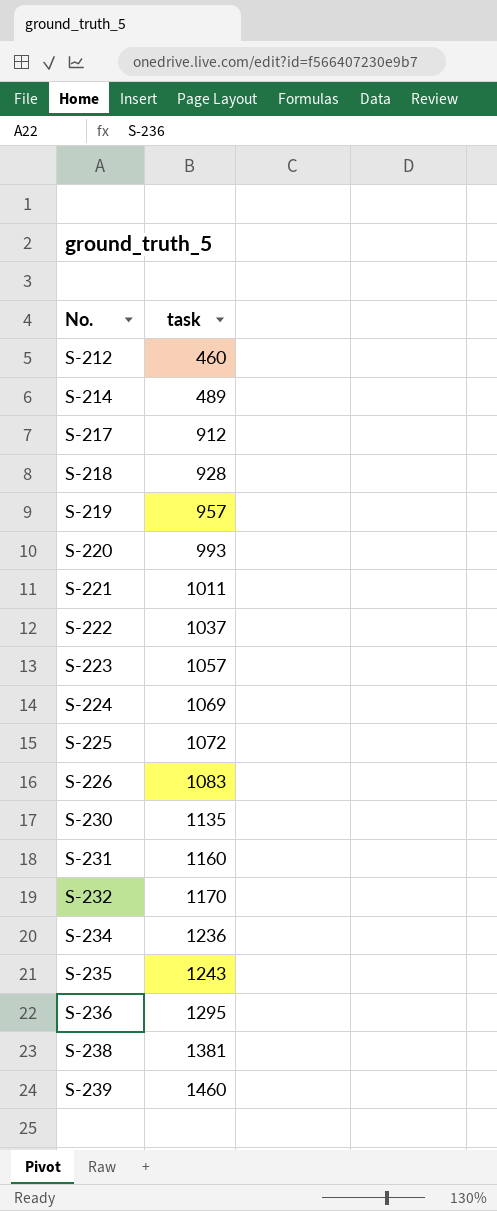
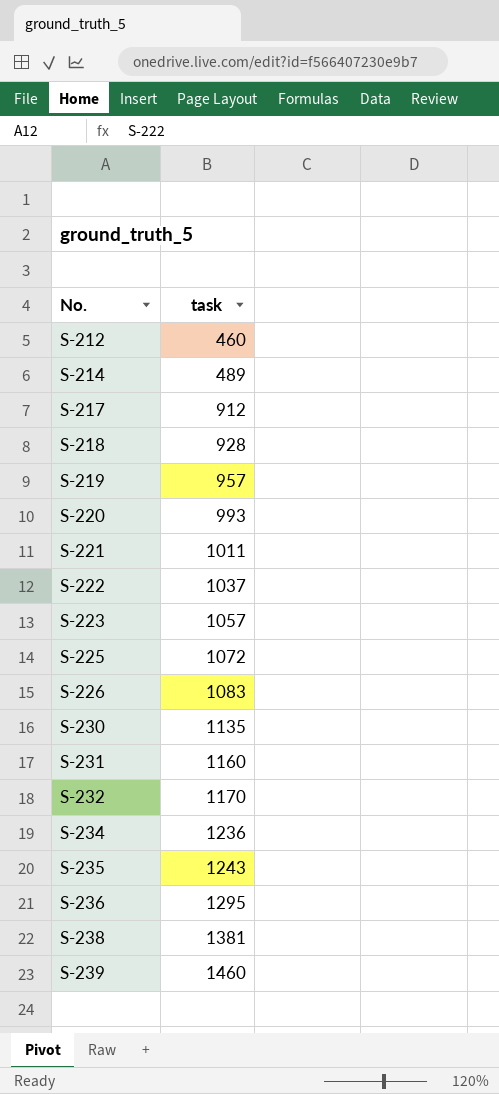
row S-224: 1069 -> none

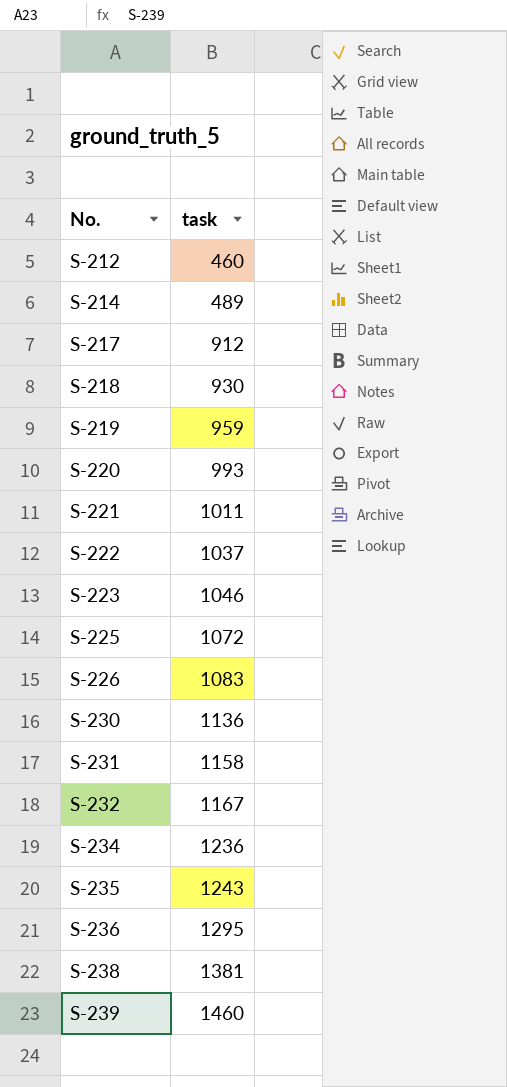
S-218 | task: 928 -> 930
S-219 | task: 957 -> 959
S-223 | task: 1057 -> 1046
S-230 | task: 1135 -> 1136
S-231 | task: 1160 -> 1158
S-232 | task: 1170 -> 1167

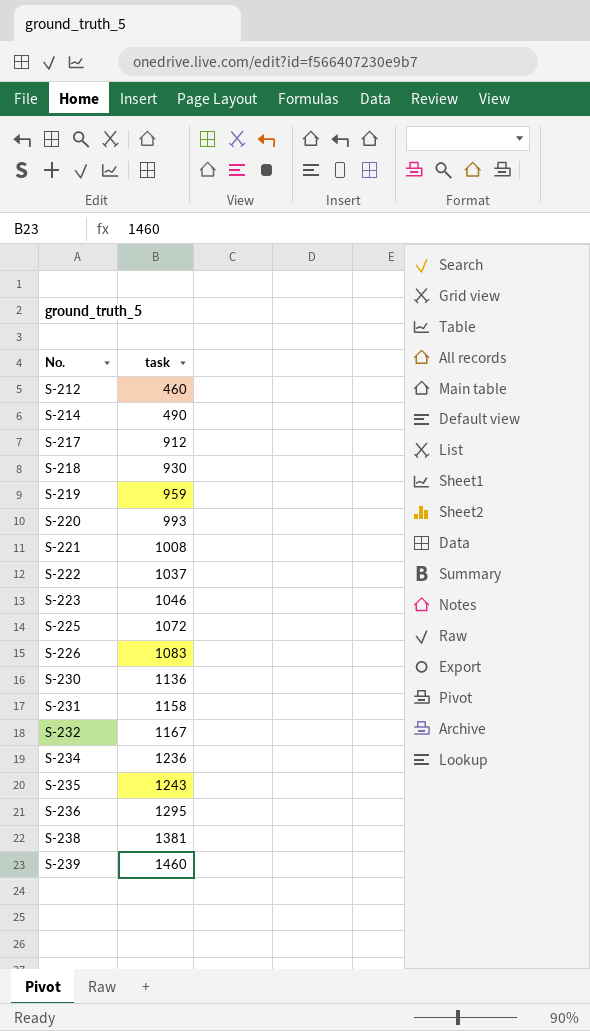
S-214 | task: 489 -> 490
S-221 | task: 1011 -> 1008

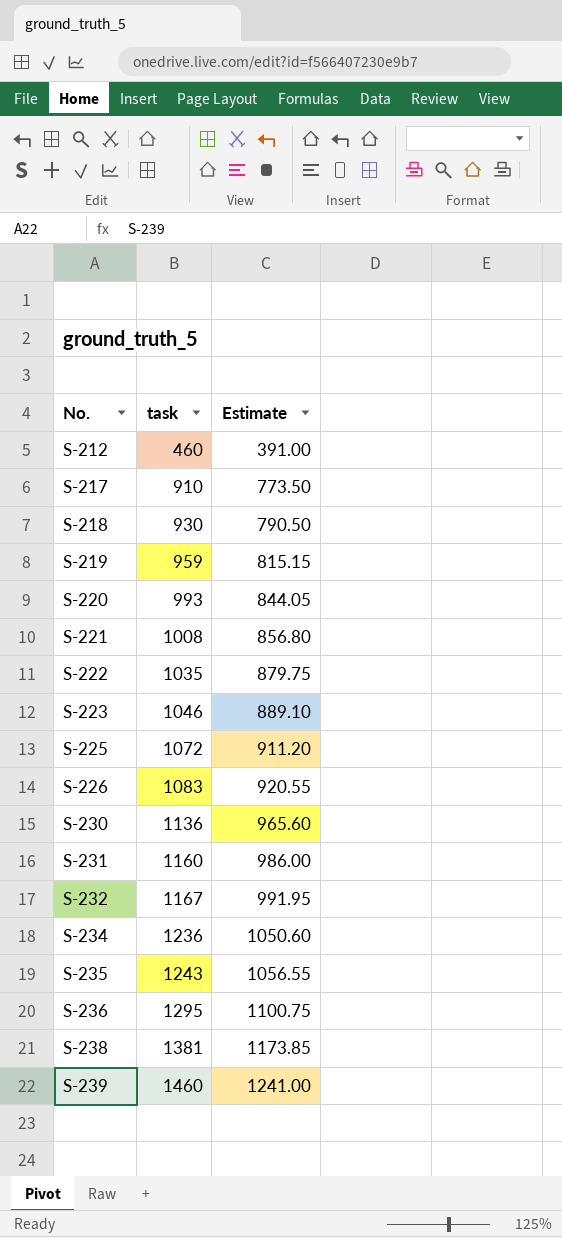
column Estimate | formula: none -> [task] * 0.85
row S-214: 490 -> none
S-217 | task: 912 -> 910
S-222 | task: 1037 -> 1035
S-231 | task: 1158 -> 1160

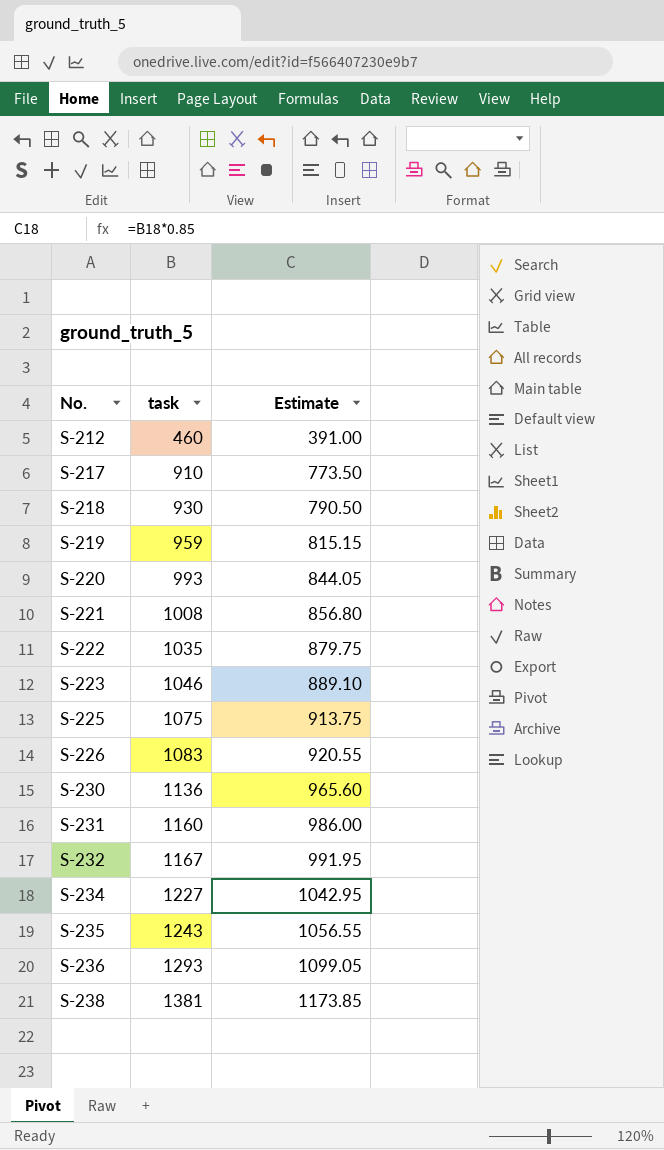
row S-239: 1460 | 1241.00 -> none
S-225 | task: 1072 -> 1075
S-225 | Estimate: 911.20 -> 913.75
S-234 | task: 1236 -> 1227
S-234 | Estimate: 1050.60 -> 1042.95
S-236 | task: 1295 -> 1293
S-236 | Estimate: 1100.75 -> 1099.05

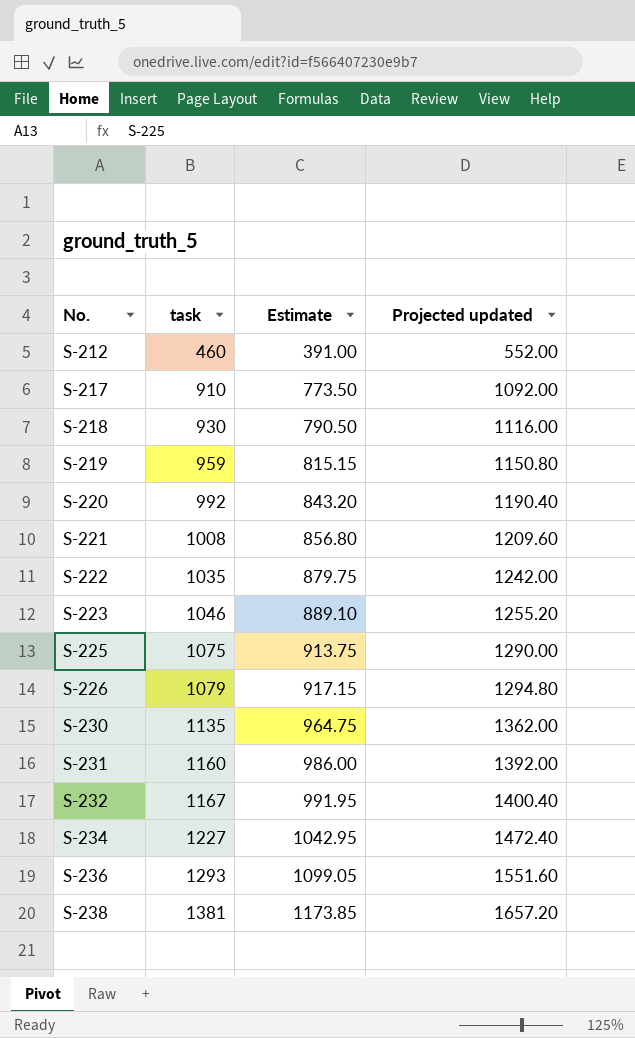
column Projected updated | formula: none -> [task] * 1.2
row S-235: 1243 | 1056.55 -> none
S-220 | task: 993 -> 992
S-220 | Estimate: 844.05 -> 843.20
S-226 | task: 1083 -> 1079
S-226 | Estimate: 920.55 -> 917.15
S-230 | task: 1136 -> 1135
S-230 | Estimate: 965.60 -> 964.75

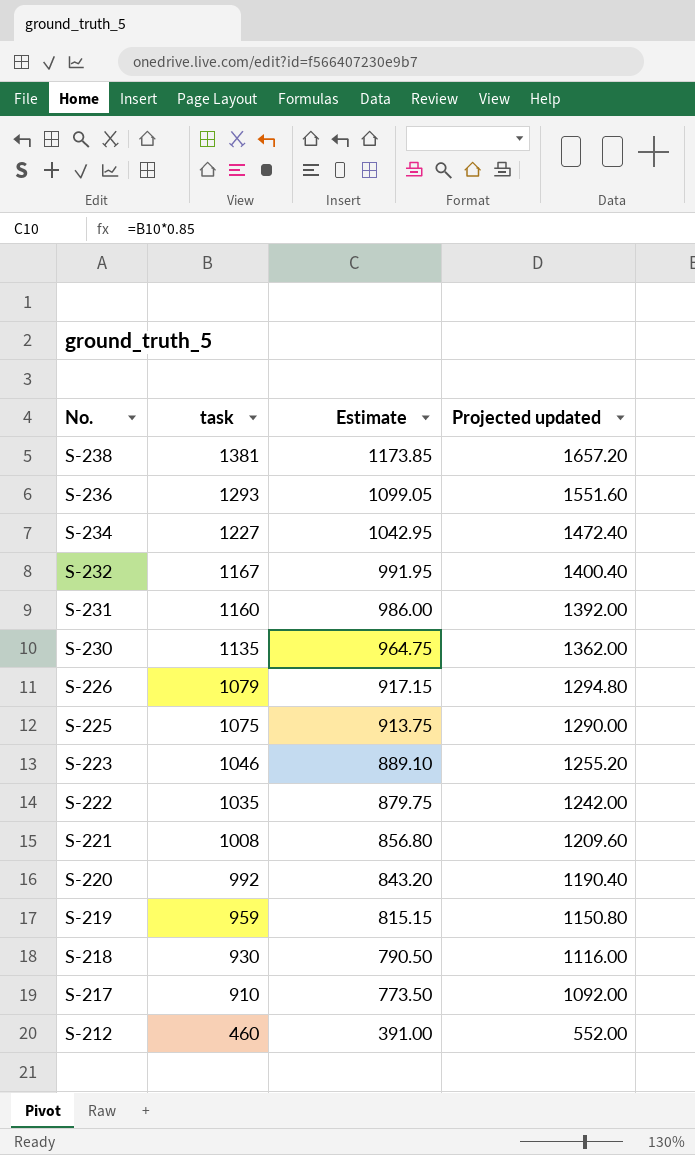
row order: No. ascending -> No. descending

